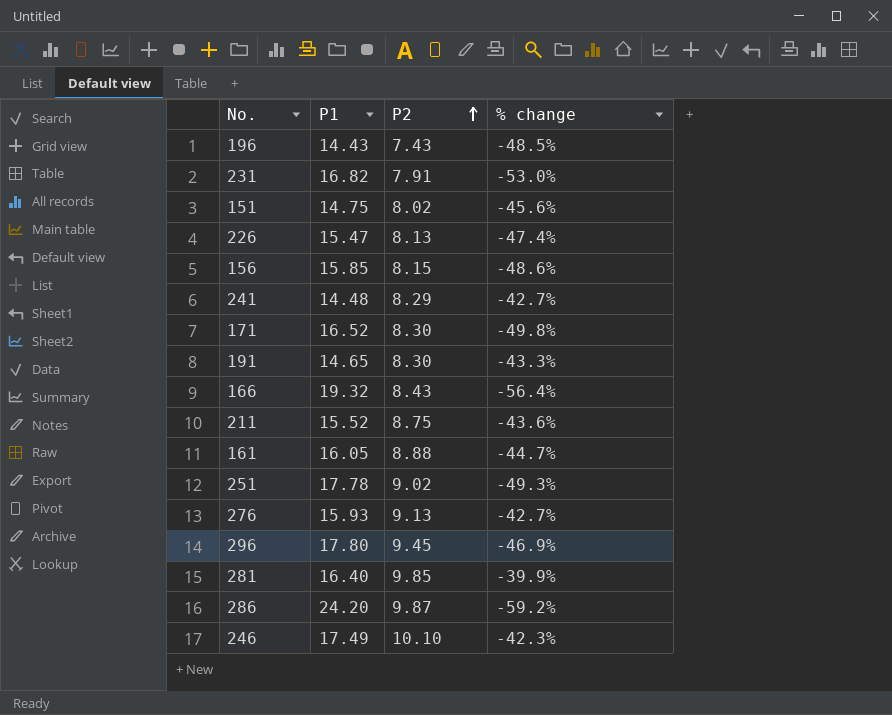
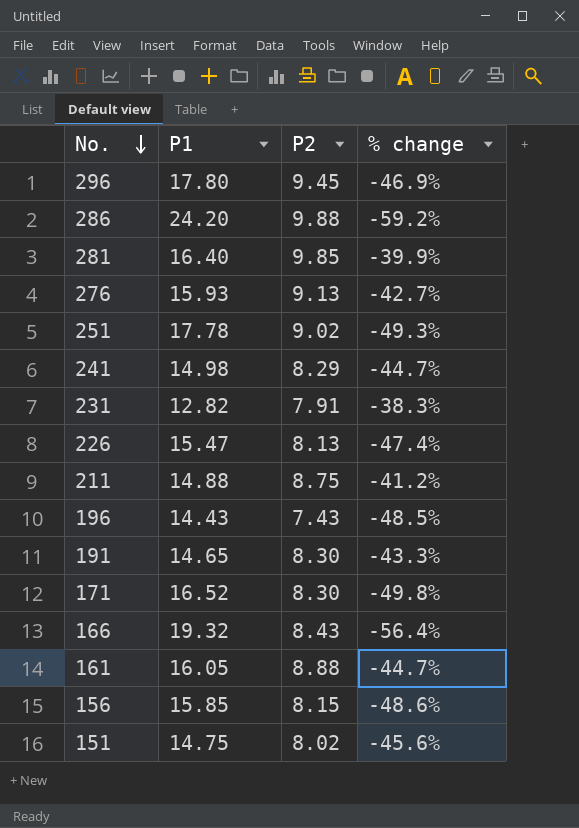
row order: P2 ascending -> No. descending
row 246: 17.49 | 10.10 | -42.3% -> none
286 | P2: 9.87 -> 9.88
241 | P1: 14.48 -> 14.98
241 | % change: -42.7% -> -44.7%
231 | P1: 16.82 -> 12.82
231 | % change: -53.0% -> -38.3%
211 | P1: 15.52 -> 14.88
211 | % change: -43.6% -> -41.2%

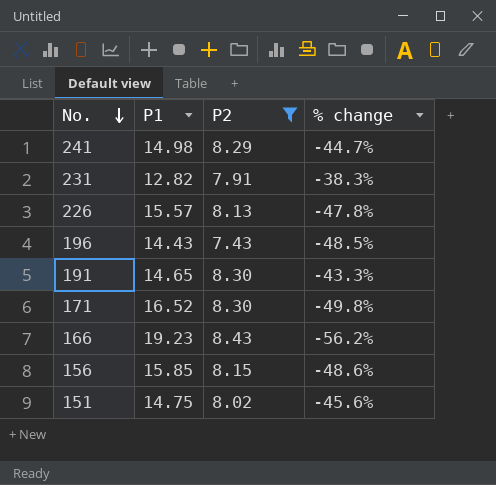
filter: none -> P2 <= 8.43
226 | P1: 15.47 -> 15.57
226 | % change: -47.4% -> -47.8%
166 | P1: 19.32 -> 19.23
166 | % change: -56.4% -> -56.2%

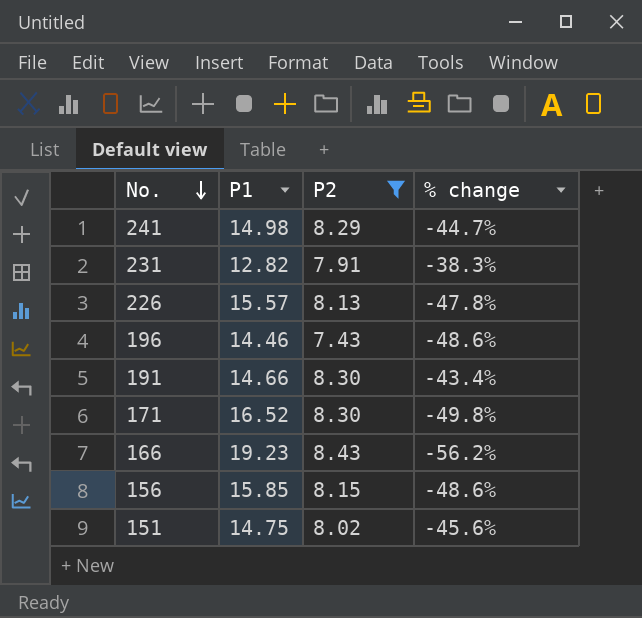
196 | P1: 14.43 -> 14.46
196 | % change: -48.5% -> -48.6%
191 | P1: 14.65 -> 14.66
191 | % change: -43.3% -> -43.4%

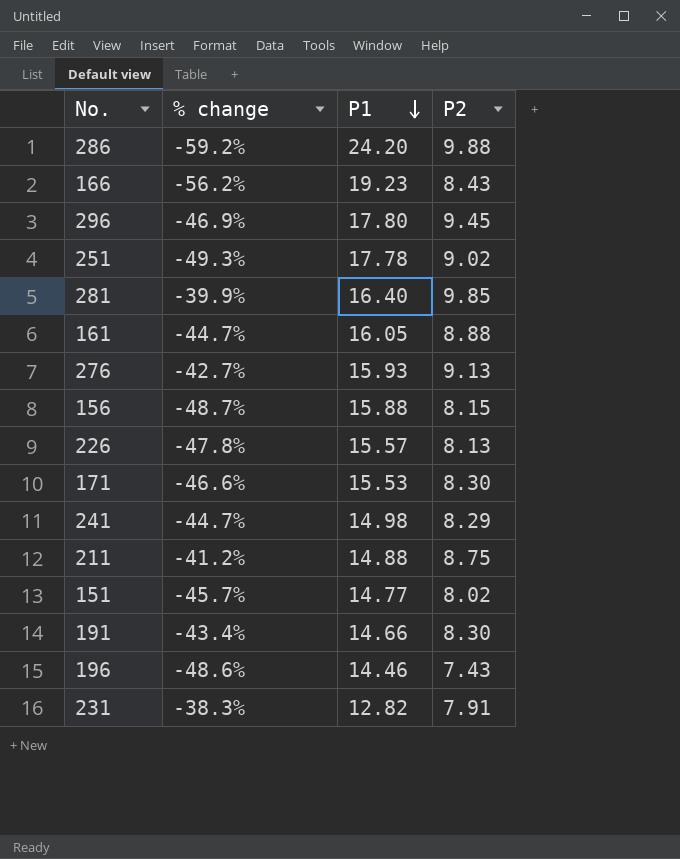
filter: P2 <= 8.43 -> none
row order: No. descending -> P1 descending
column % change | position: 4 -> 2
156 | % change: -48.6% -> -48.7%
156 | P1: 15.85 -> 15.88
171 | % change: -49.8% -> -46.6%
171 | P1: 16.52 -> 15.53
151 | % change: -45.6% -> -45.7%
151 | P1: 14.75 -> 14.77

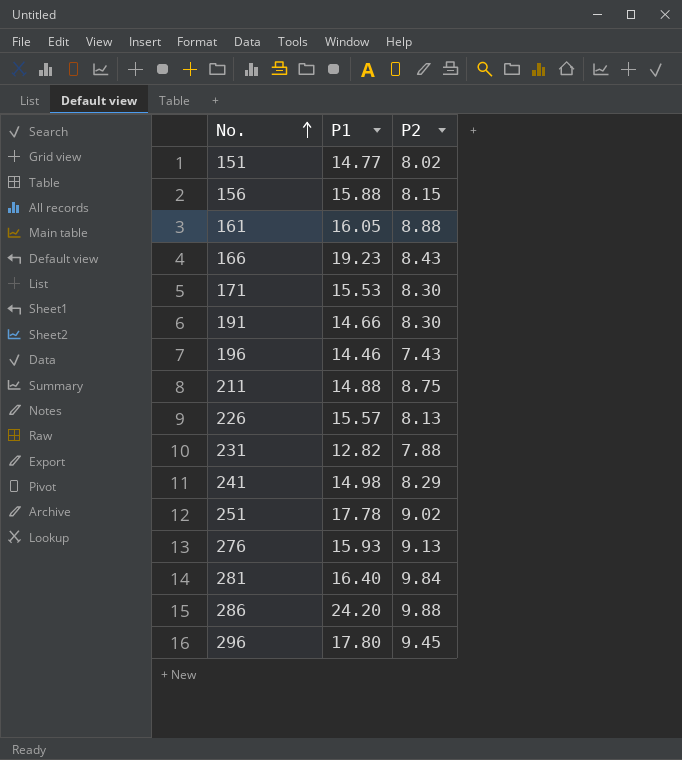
row order: P1 descending -> No. ascending
column % change | formula: ([P2] - [P1]) / [P1] -> none
231 | P2: 7.91 -> 7.88
281 | P2: 9.85 -> 9.84

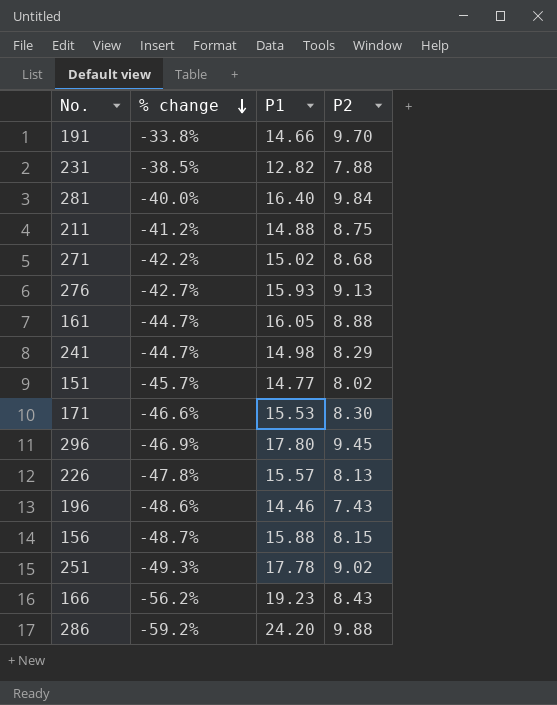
row order: No. ascending -> % change descending
column % change | formula: none -> ([P2] - [P1]) / [P1]
191 | P2: 8.30 -> 9.70
row 271: none -> -42.2% | 15.02 | 8.68

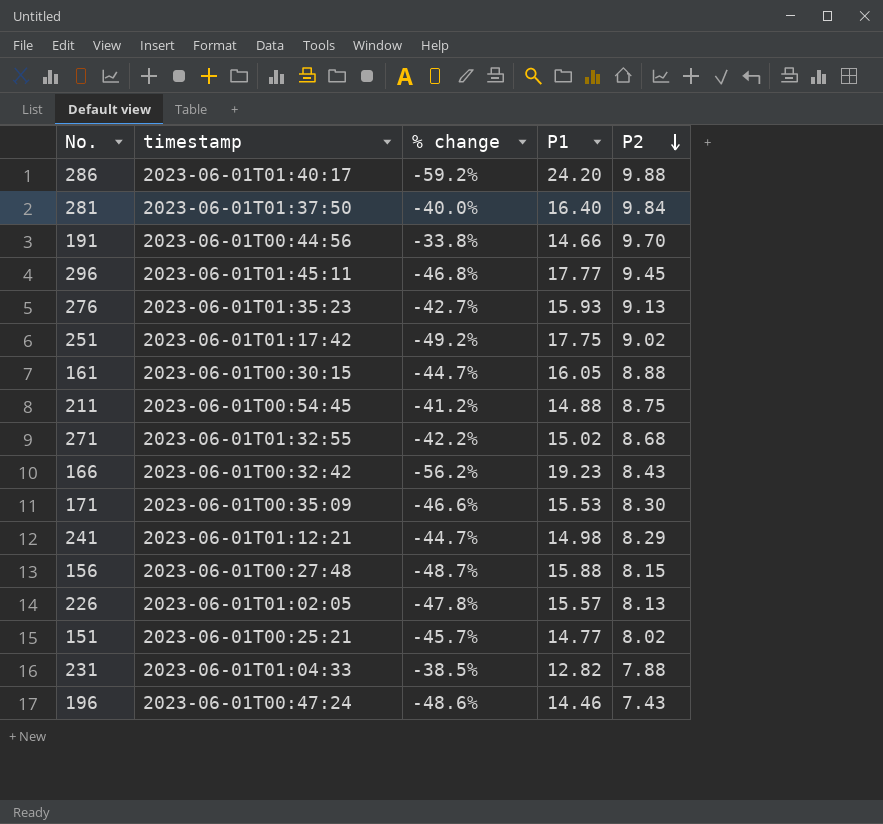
row order: % change descending -> P2 descending
column timestamp | position: none -> 2
296 | % change: -46.9% -> -46.8%
296 | P1: 17.80 -> 17.77
251 | % change: -49.3% -> -49.2%
251 | P1: 17.78 -> 17.75

